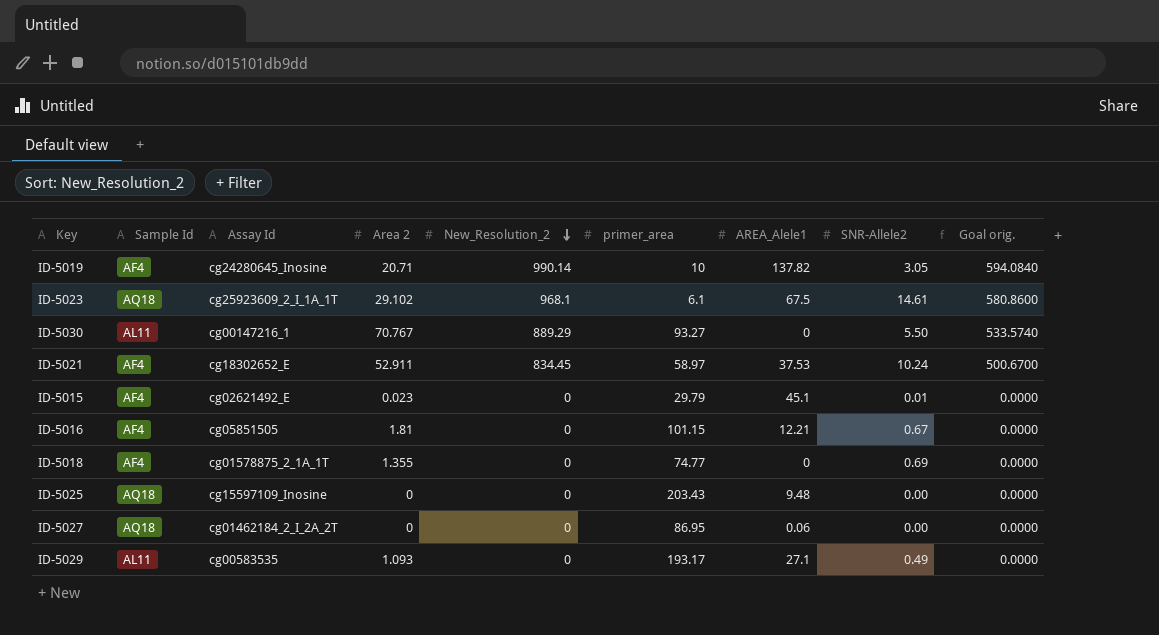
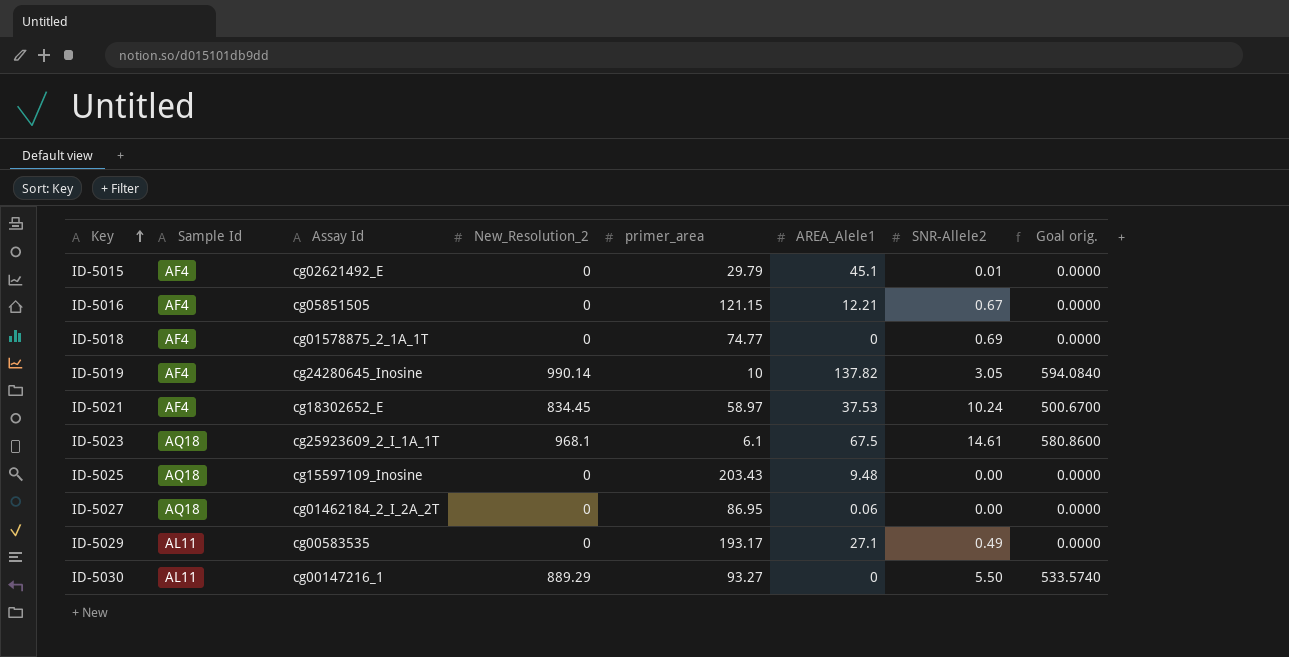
row order: New_Resolution_2 descending -> Key ascending
column Area 2 | position: 4 -> none
ID-5016 | primer_area: 101.15 -> 121.15

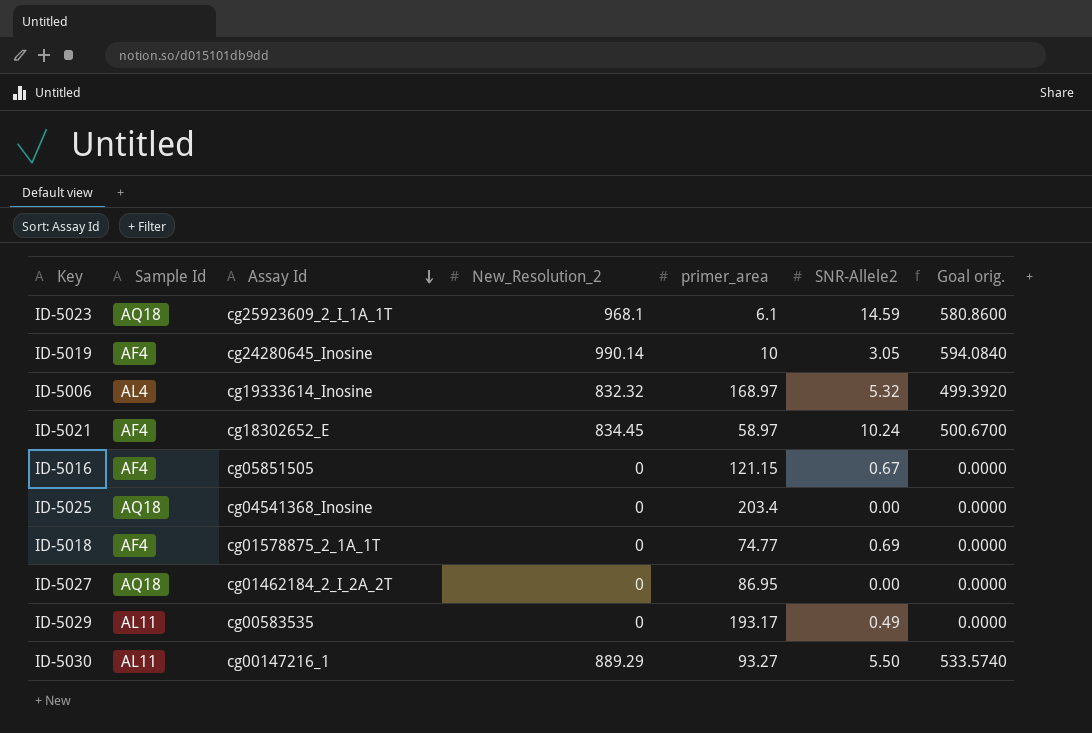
row order: Key ascending -> Assay Id descending
column AREA_Alele1 | position: 6 -> none
row ID-5015: AF4 | cg02621492_E | 0 | 29.79 | 45.1 | 0.01 | 0.0000 -> none
ID-5023 | SNR-Allele2: 14.61 -> 14.59
row ID-5006: none -> AL4 | cg19333614_Inosine | 832.32 | 168.97 | 5.32 | 499.3920
ID-5025 | Assay Id: cg15597109_Inosine -> cg04541368_Inosine
ID-5025 | primer_area: 203.43 -> 203.4

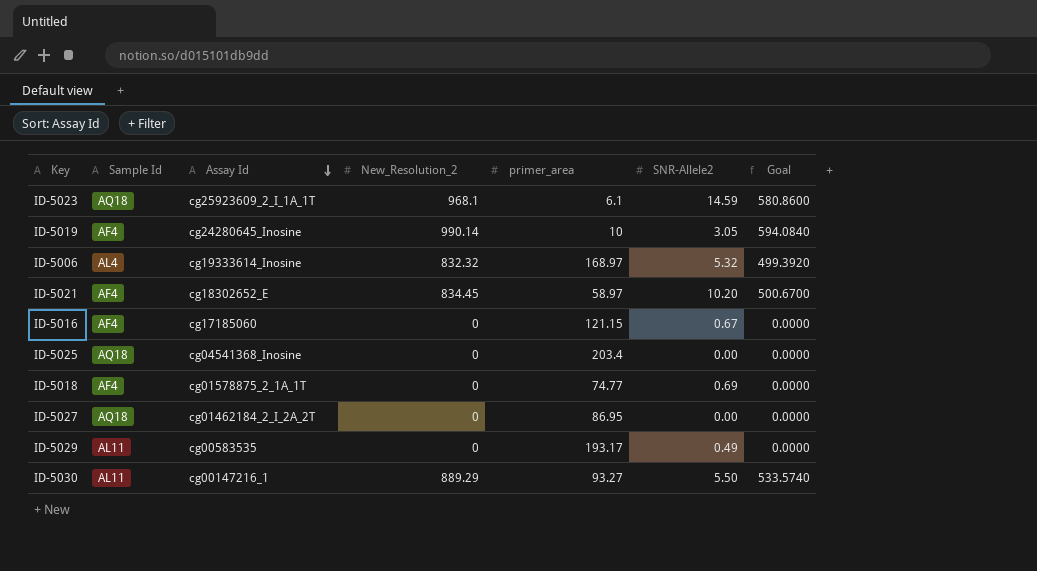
column name: Goal orig. -> Goal
ID-5021 | SNR-Allele2: 10.24 -> 10.20
ID-5016 | Assay Id: cg05851505 -> cg17185060

